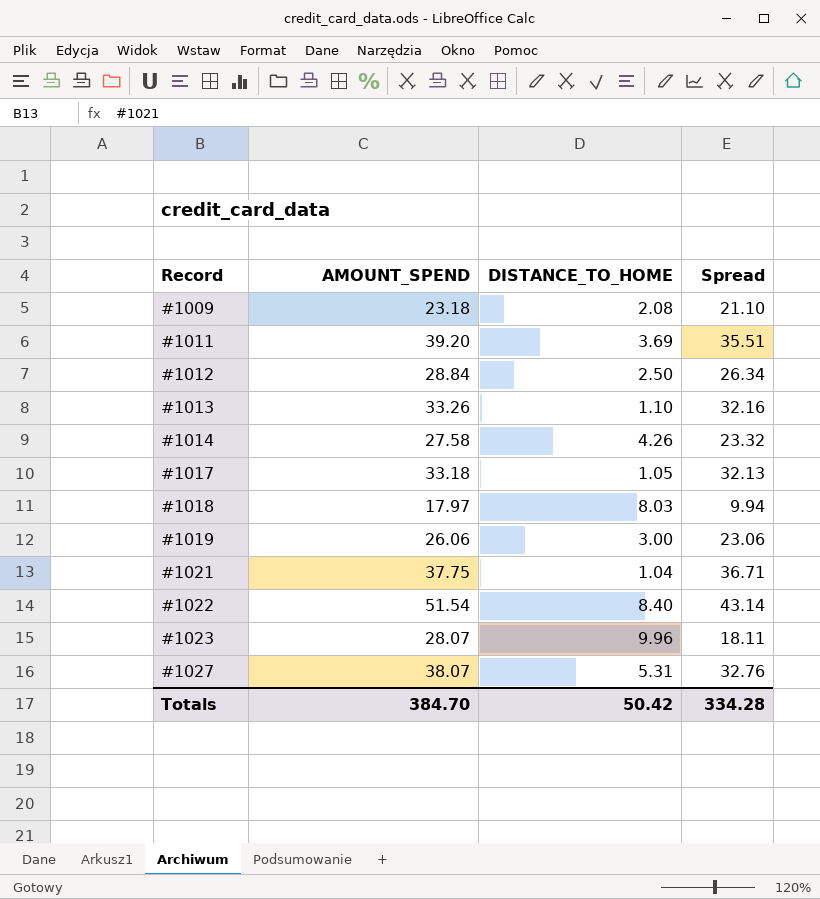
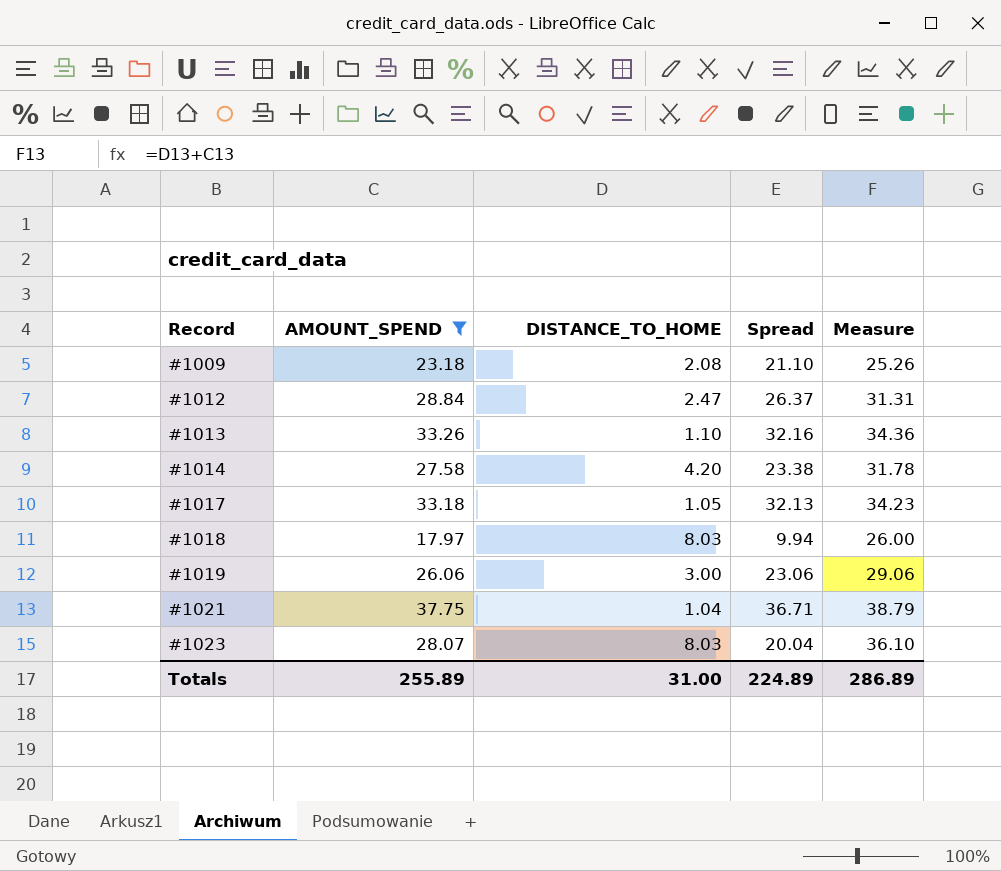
filter: none -> AMOUNT_SPEND <= 37.75
column Measure | formula: none -> [AMOUNT_SPEND] + [DISTANCE_TO_HOME]
#1012 | DISTANCE_TO_HOME: 2.50 -> 2.47
#1012 | Spread: 26.34 -> 26.37
#1014 | DISTANCE_TO_HOME: 4.26 -> 4.20
#1014 | Spread: 23.32 -> 23.38
#1023 | DISTANCE_TO_HOME: 9.96 -> 8.03
#1023 | Spread: 18.11 -> 20.04
Totals | AMOUNT_SPEND: 384.70 -> 255.89
Totals | DISTANCE_TO_HOME: 50.42 -> 31.00
Totals | Spread: 334.28 -> 224.89

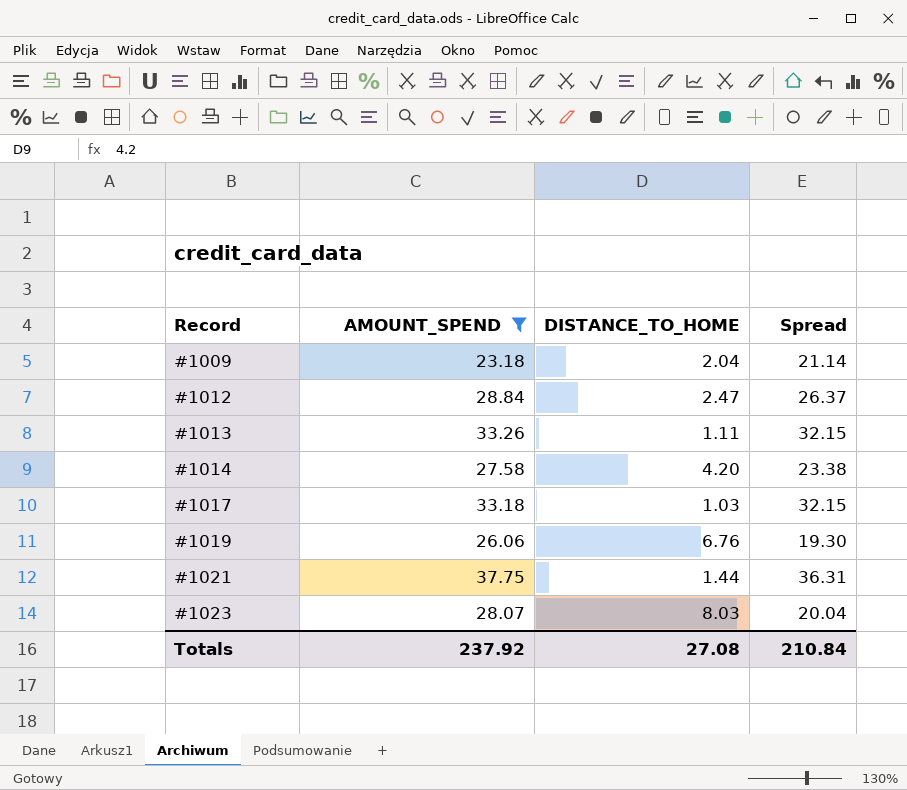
column Measure | formula: [AMOUNT_SPEND] + [DISTANCE_TO_HOME] -> none
row #1018: 17.97 | 8.03 | 9.94 | 26.00 -> none
#1009 | DISTANCE_TO_HOME: 2.08 -> 2.04
#1009 | Spread: 21.10 -> 21.14
#1013 | DISTANCE_TO_HOME: 1.10 -> 1.11
#1013 | Spread: 32.16 -> 32.15
#1017 | DISTANCE_TO_HOME: 1.05 -> 1.03
#1017 | Spread: 32.13 -> 32.15
#1019 | DISTANCE_TO_HOME: 3.00 -> 6.76
#1019 | Spread: 23.06 -> 19.30
#1021 | DISTANCE_TO_HOME: 1.04 -> 1.44
#1021 | Spread: 36.71 -> 36.31
Totals | AMOUNT_SPEND: 255.89 -> 237.92
Totals | DISTANCE_TO_HOME: 31.00 -> 27.08
Totals | Spread: 224.89 -> 210.84

